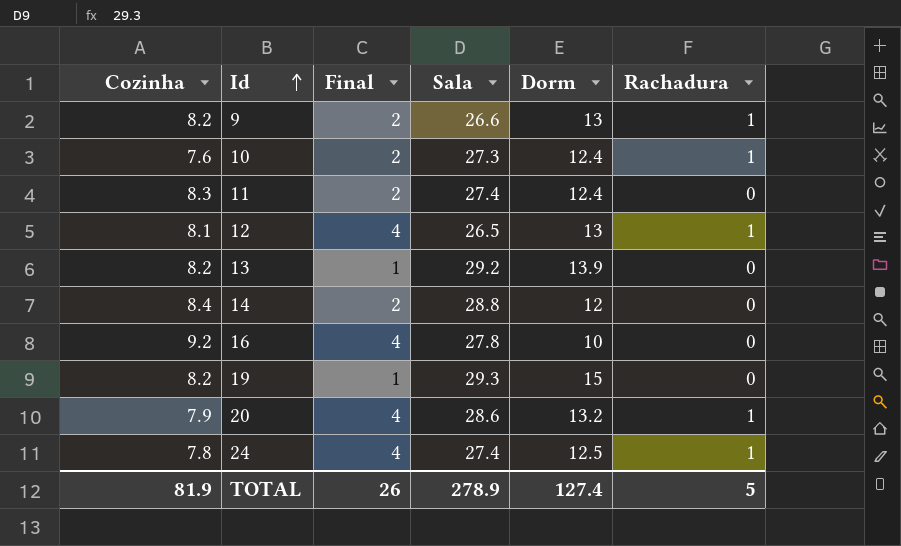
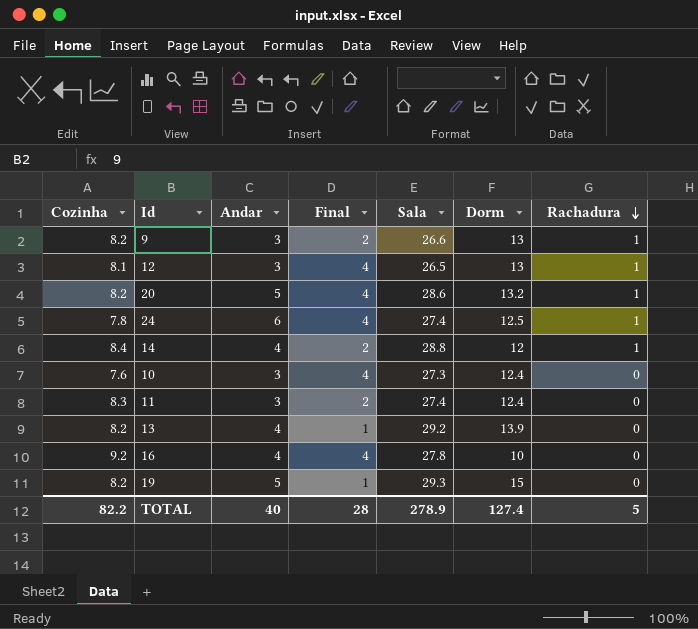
row order: Id ascending -> Rachadura descending
column Andar | position: none -> 3
20 | Cozinha: 7.9 -> 8.2
14 | Rachadura: 0 -> 1
10 | Final: 2 -> 4
10 | Rachadura: 1 -> 0
TOTAL | Cozinha: 81.9 -> 82.2
TOTAL | Final: 26 -> 28

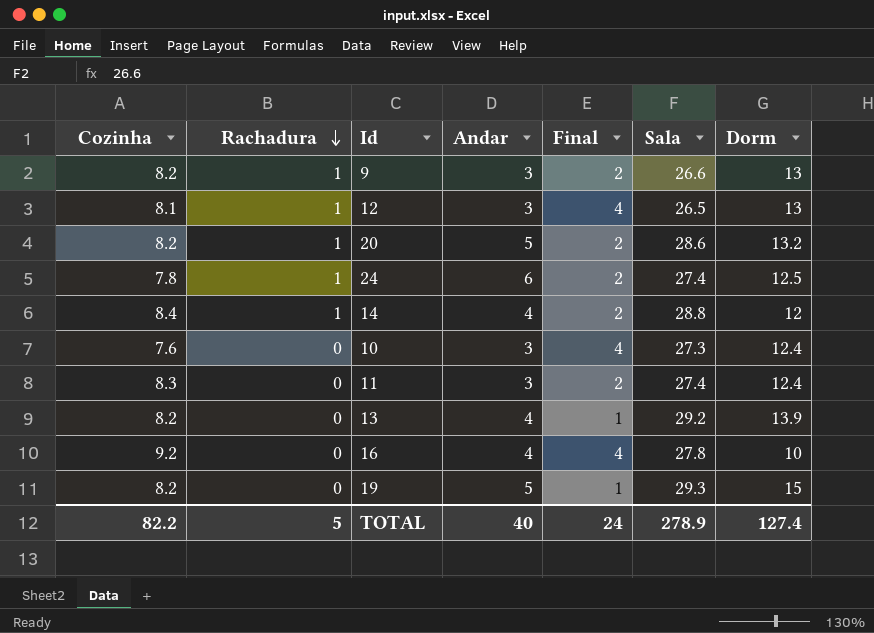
column Rachadura | position: 7 -> 2
20 | Final: 4 -> 2
24 | Final: 4 -> 2
TOTAL | Final: 28 -> 24

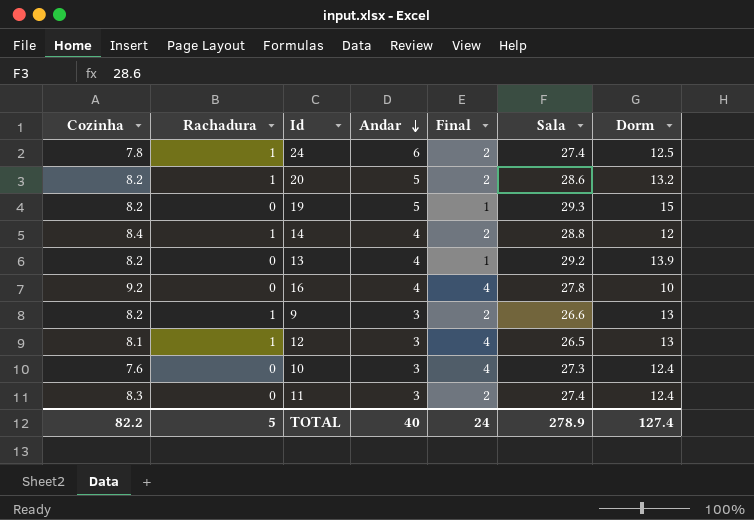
row order: Rachadura descending -> Andar descending

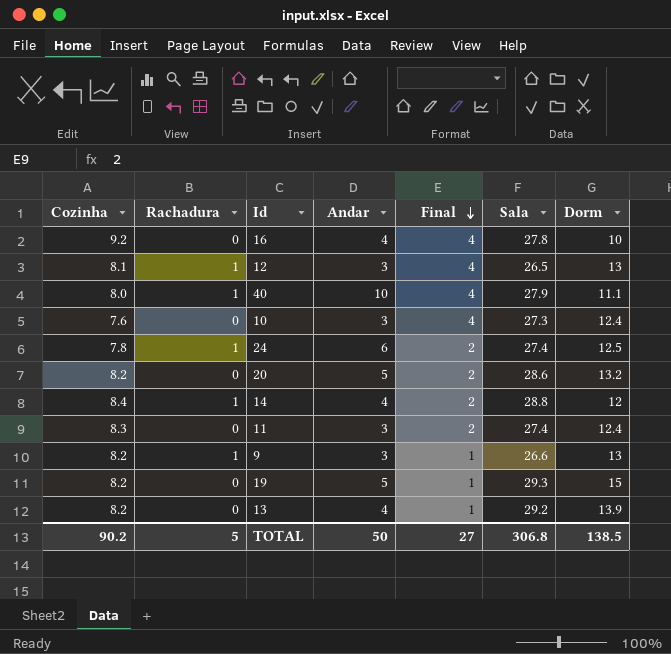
row order: Andar descending -> Final descending
row 40: none -> 8.0 | 1 | 10 | 4 | 27.9 | 11.1
20 | Rachadura: 1 -> 0
9 | Final: 2 -> 1
TOTAL | Cozinha: 82.2 -> 90.2
TOTAL | Andar: 40 -> 50
TOTAL | Final: 24 -> 27
TOTAL | Sala: 278.9 -> 306.8
TOTAL | Dorm: 127.4 -> 138.5

